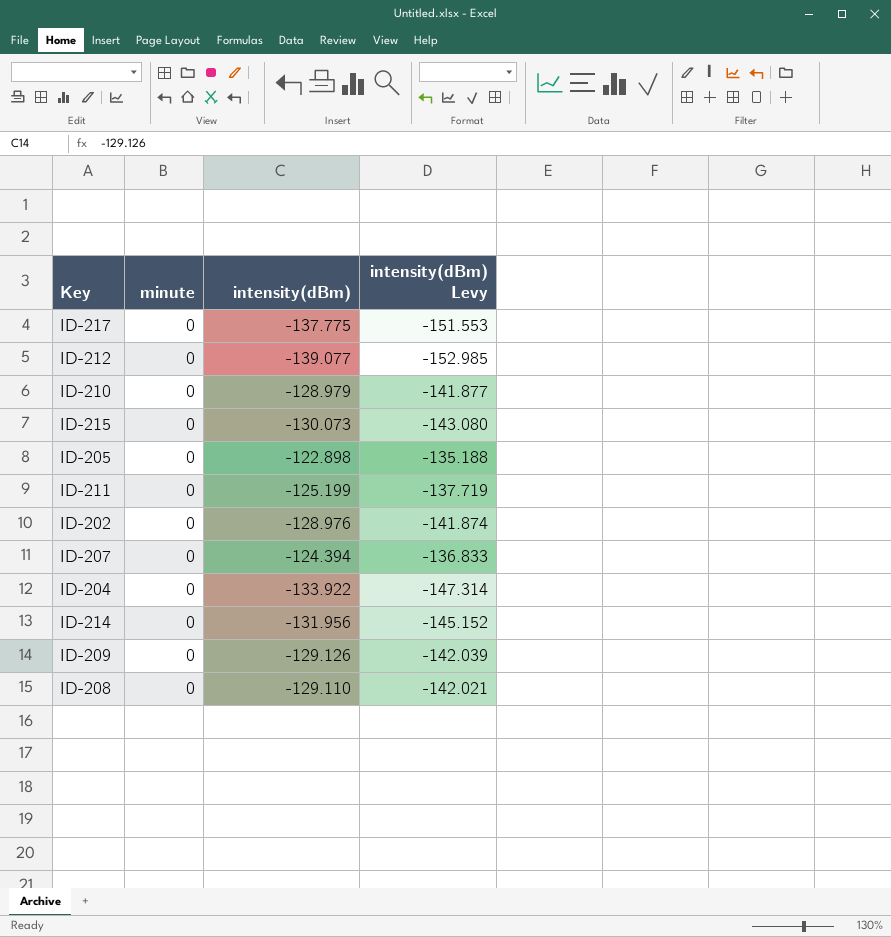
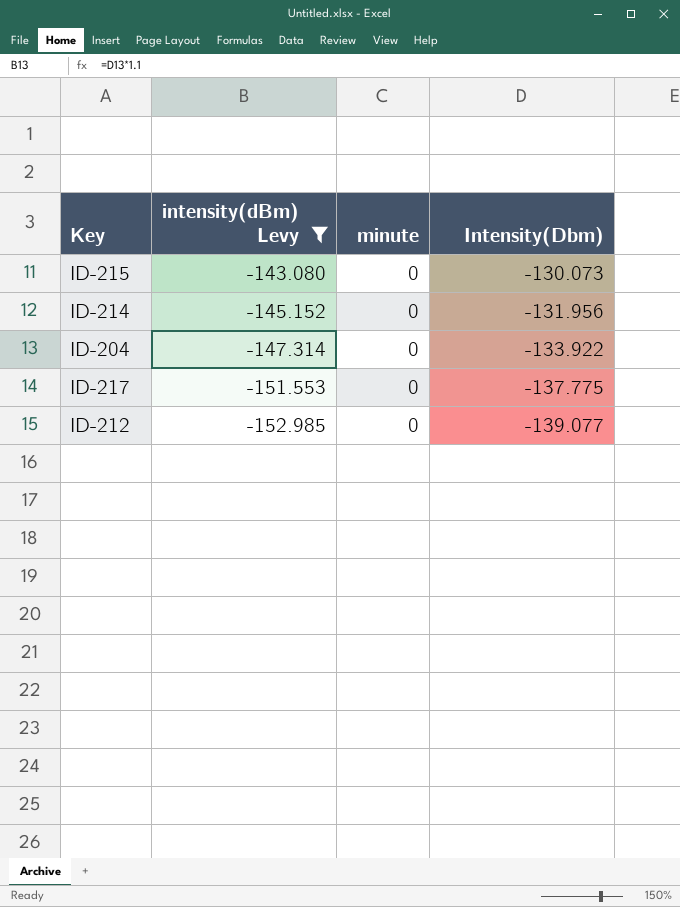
filter: none -> intensity(dBm) Levy <= -143.080
row order: none -> intensity(dBm) Levy descending
column intensity(dBm) Levy | position: 4 -> 2
column name: intensity(dBm) -> Intensity(Dbm)

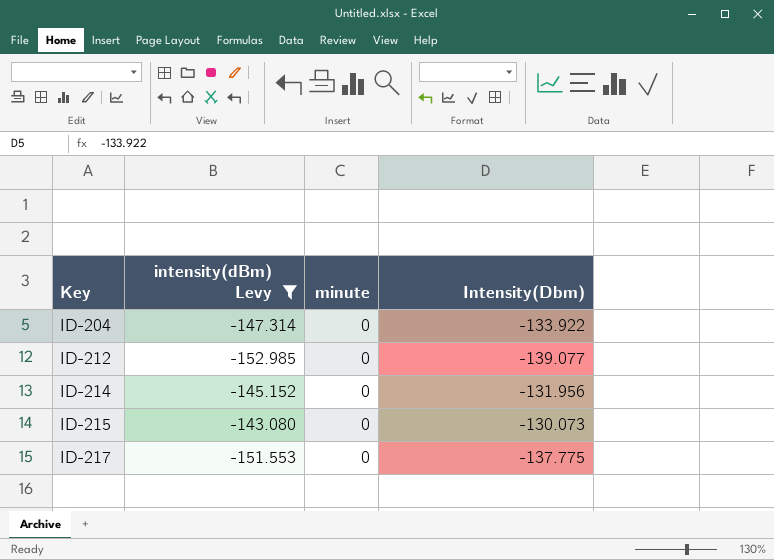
row order: intensity(dBm) Levy descending -> Key ascending

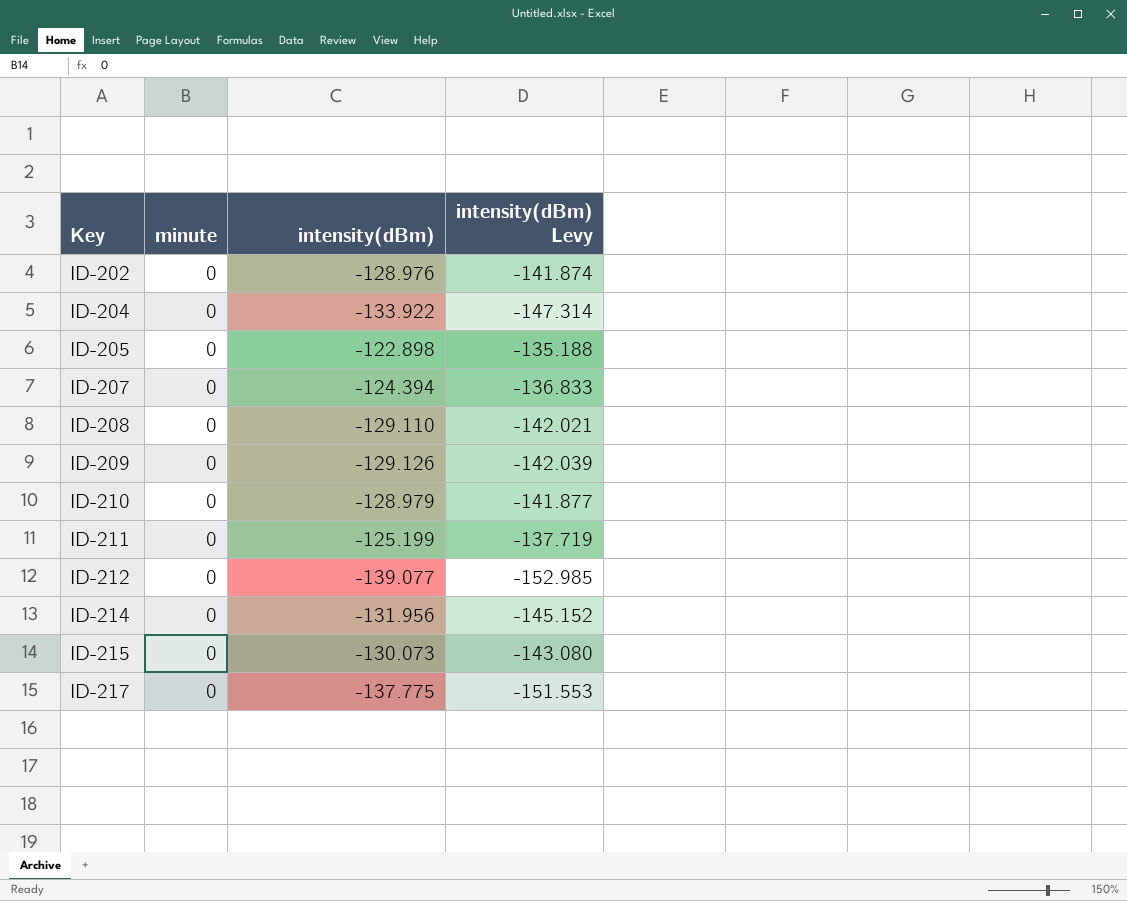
filter: intensity(dBm) Levy <= -143.080 -> none
column name: Intensity(Dbm) -> intensity(dBm)
column intensity(dBm) Levy | position: 2 -> 4

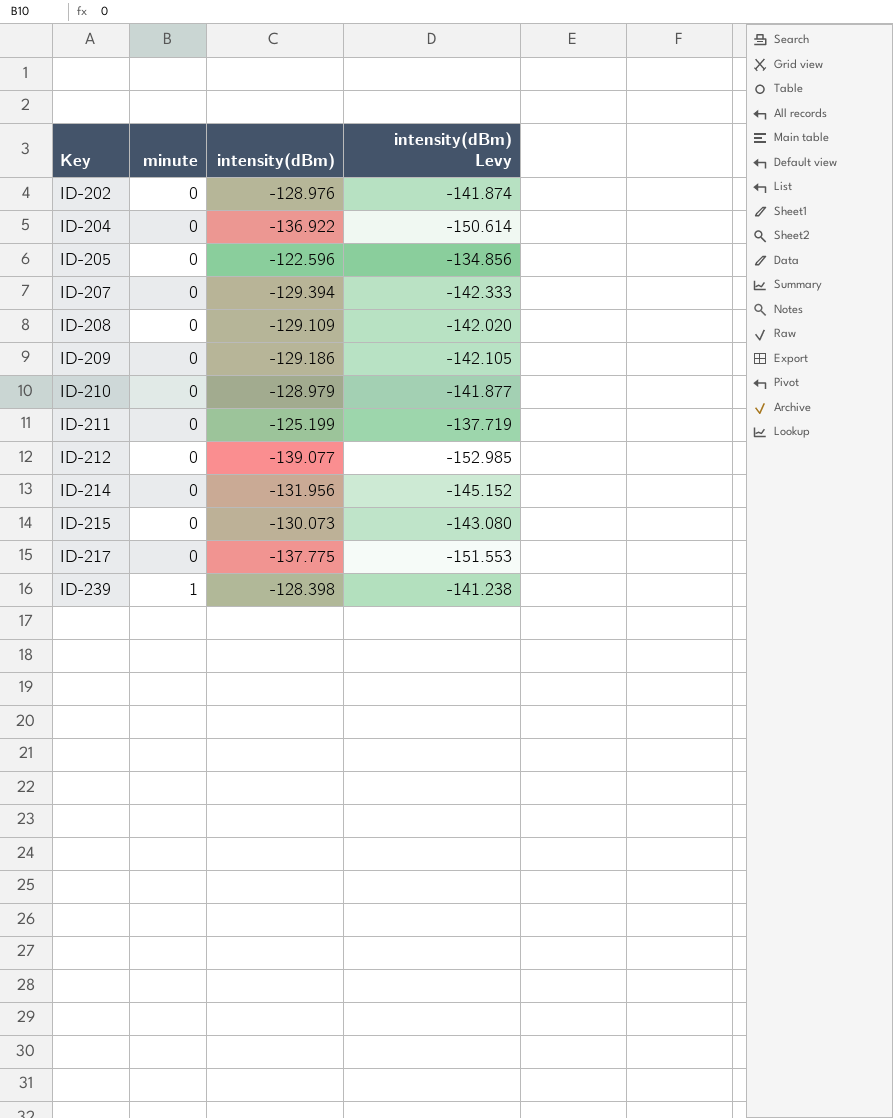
ID-204 | intensity(dBm): -133.922 -> -136.922
ID-204 | intensity(dBm) Levy: -147.314 -> -150.614
ID-205 | intensity(dBm): -122.898 -> -122.596
ID-205 | intensity(dBm) Levy: -135.188 -> -134.856
ID-207 | intensity(dBm): -124.394 -> -129.394
ID-207 | intensity(dBm) Levy: -136.833 -> -142.333
ID-208 | intensity(dBm): -129.110 -> -129.109
ID-208 | intensity(dBm) Levy: -142.021 -> -142.020
ID-209 | intensity(dBm): -129.126 -> -129.186
ID-209 | intensity(dBm) Levy: -142.039 -> -142.105
row ID-239: none -> 1 | -128.398 | -141.238

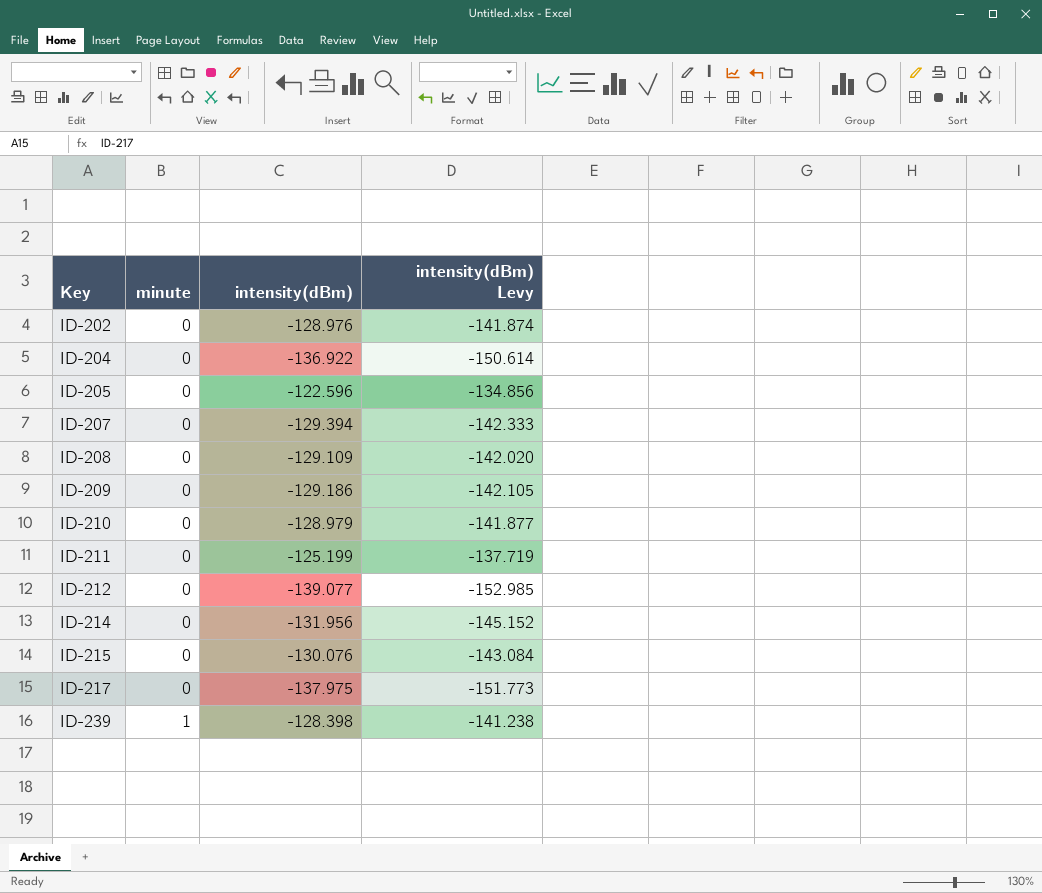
ID-215 | intensity(dBm): -130.073 -> -130.076
ID-215 | intensity(dBm) Levy: -143.080 -> -143.084
ID-217 | intensity(dBm): -137.775 -> -137.975
ID-217 | intensity(dBm) Levy: -151.553 -> -151.773

